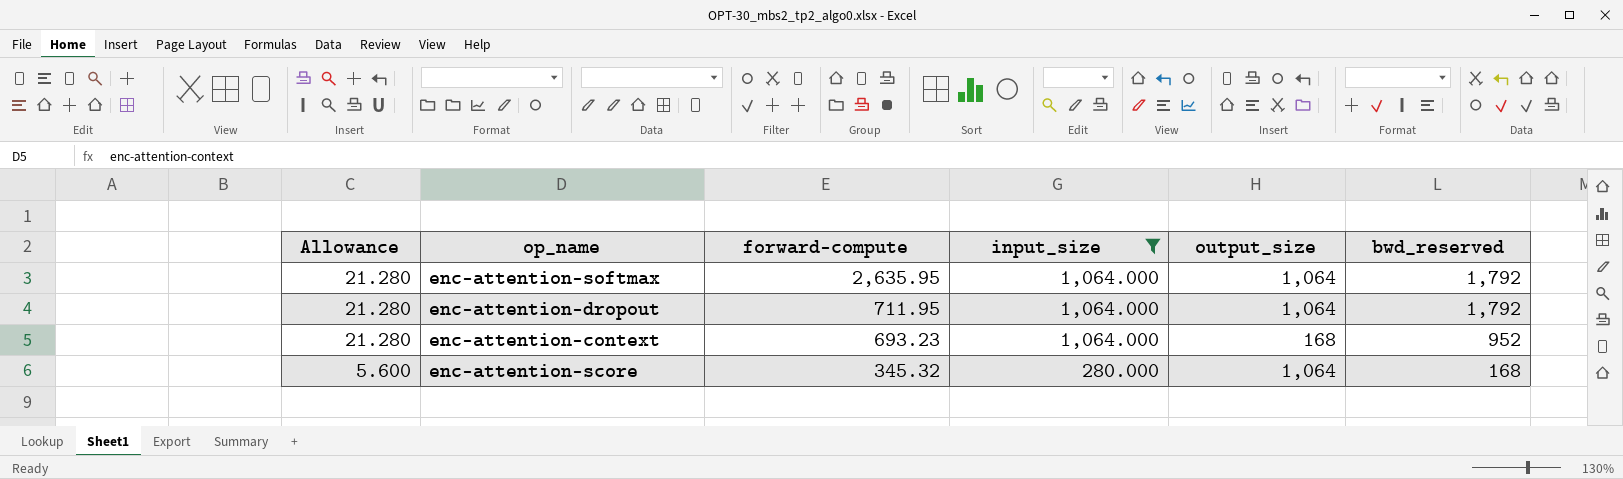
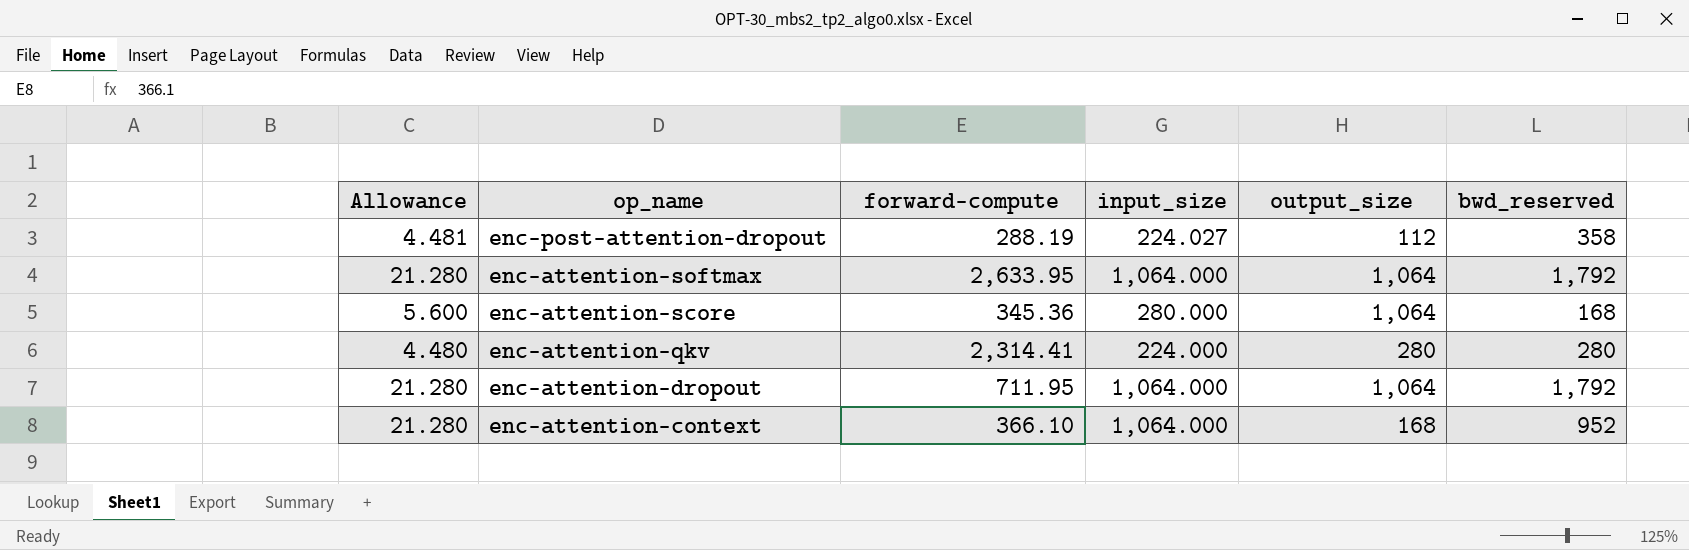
filter: input_size >= 280.000 -> none
row order: Allowance descending -> op_name descending
enc-attention-softmax | forward-compute: 2,635.95 -> 2,633.95
enc-attention-score | forward-compute: 345.32 -> 345.36
enc-attention-context | forward-compute: 693.23 -> 366.10

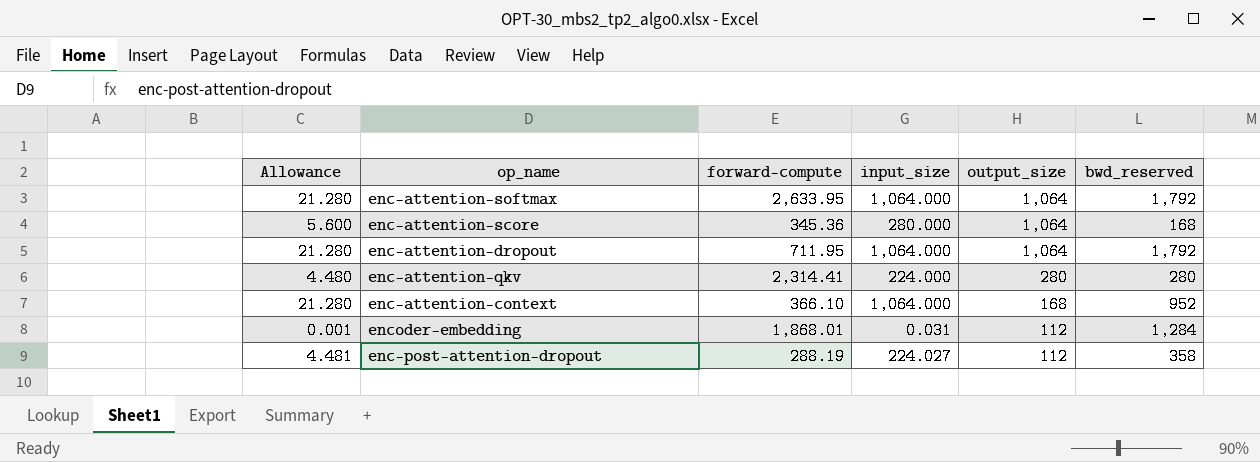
row order: op_name descending -> output_size descending
row encoder-embedding: none -> 0.001 | 1,868.01 | 0.031 | 112 | 1,284

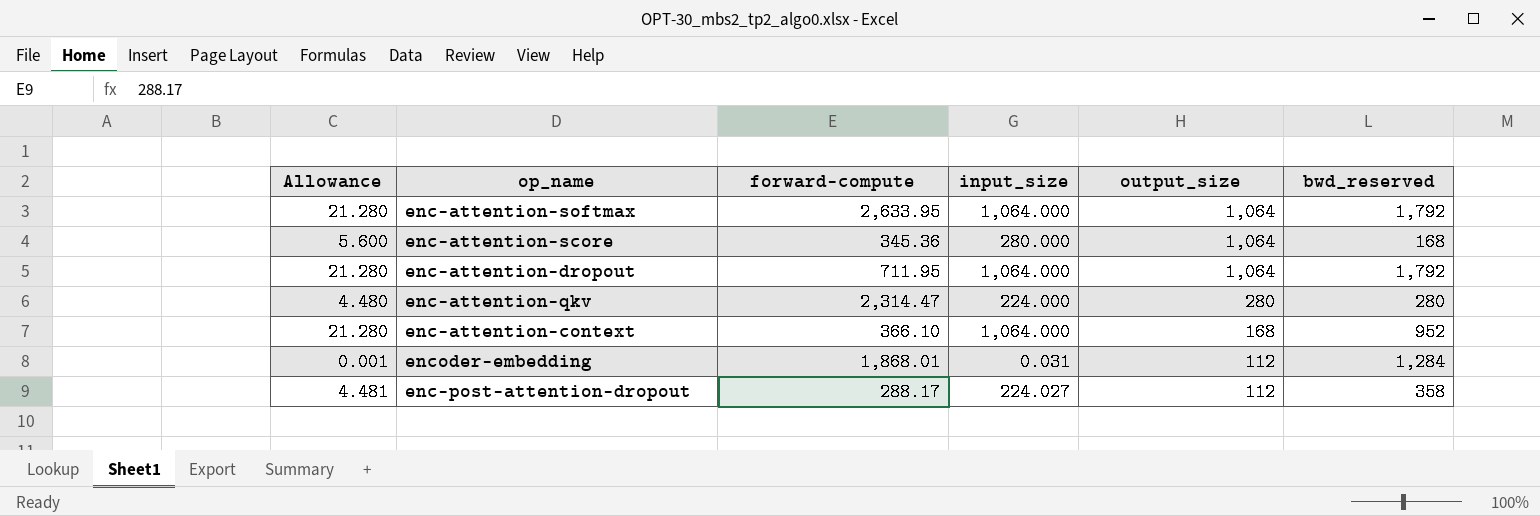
enc-attention-qkv | forward-compute: 2,314.41 -> 2,314.47
enc-post-attention-dropout | forward-compute: 288.19 -> 288.17

